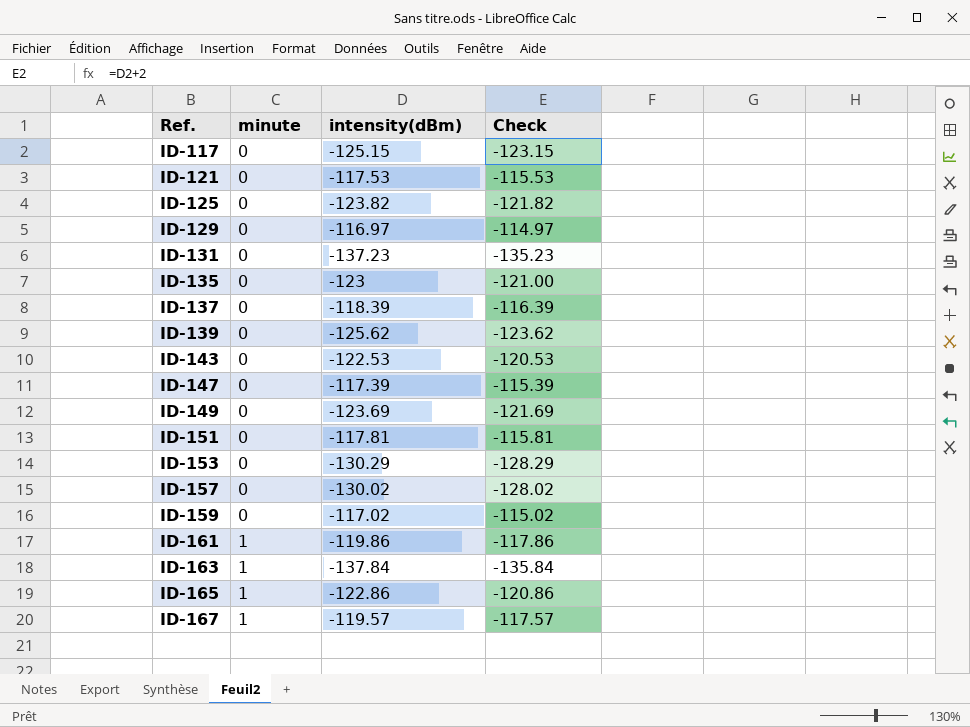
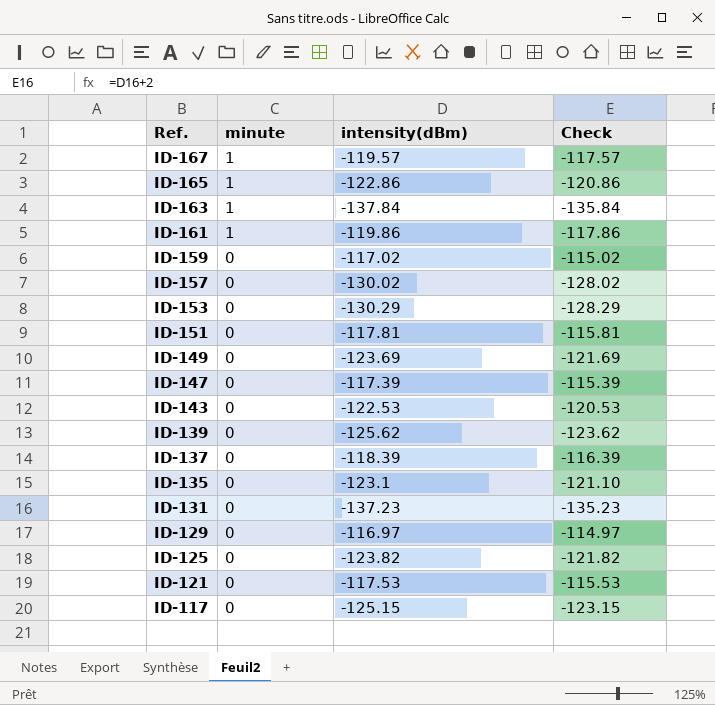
row order: Ref. ascending -> Ref. descending
ID-135 | intensity(dBm): -123 -> -123.1
ID-135 | Check: -121.00 -> -121.10

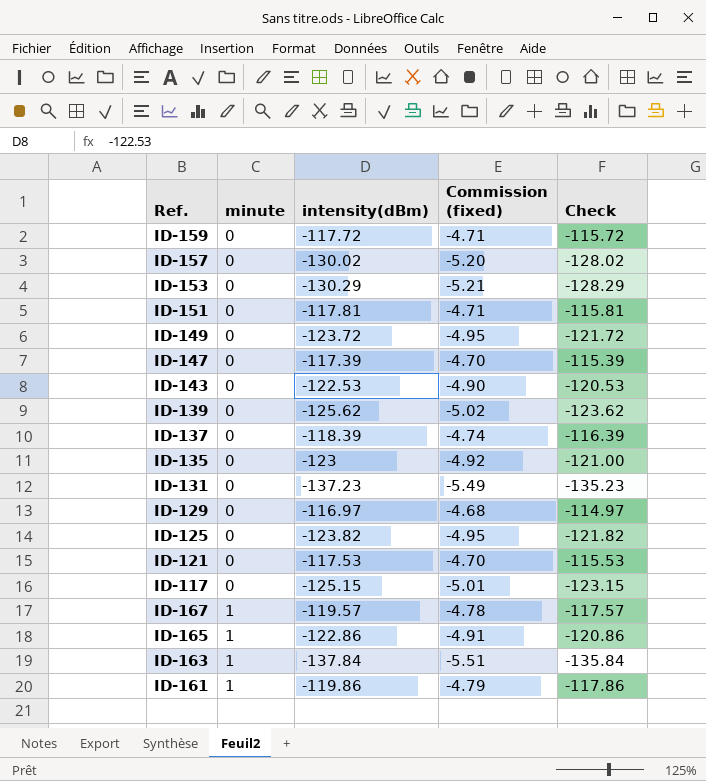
row order: Ref. descending -> minute ascending
column Commission (fixed) | formula: none -> [intensity(dBm)] * 0.04
ID-159 | intensity(dBm): -117.02 -> -117.72
ID-159 | Check: -115.02 -> -115.72
ID-149 | intensity(dBm): -123.69 -> -123.72
ID-149 | Check: -121.69 -> -121.72
ID-135 | intensity(dBm): -123.1 -> -123
ID-135 | Check: -121.10 -> -121.00

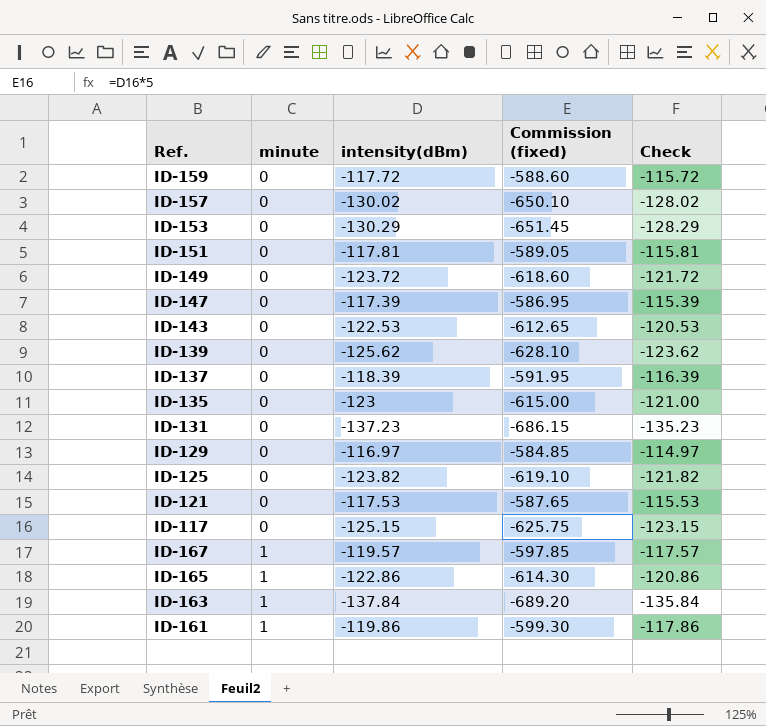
column Commission (fixed) | formula: [intensity(dBm)] * 0.04 -> [intensity(dBm)] * 5

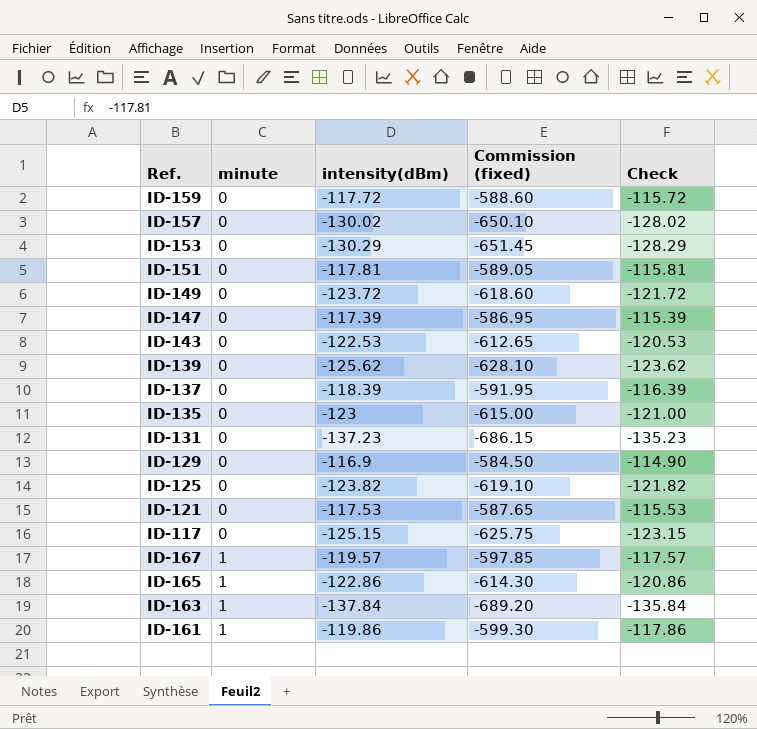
ID-129 | intensity(dBm): -116.97 -> -116.9
ID-129 | Commission (fixed): -584.85 -> -584.50
ID-129 | Check: -114.97 -> -114.90

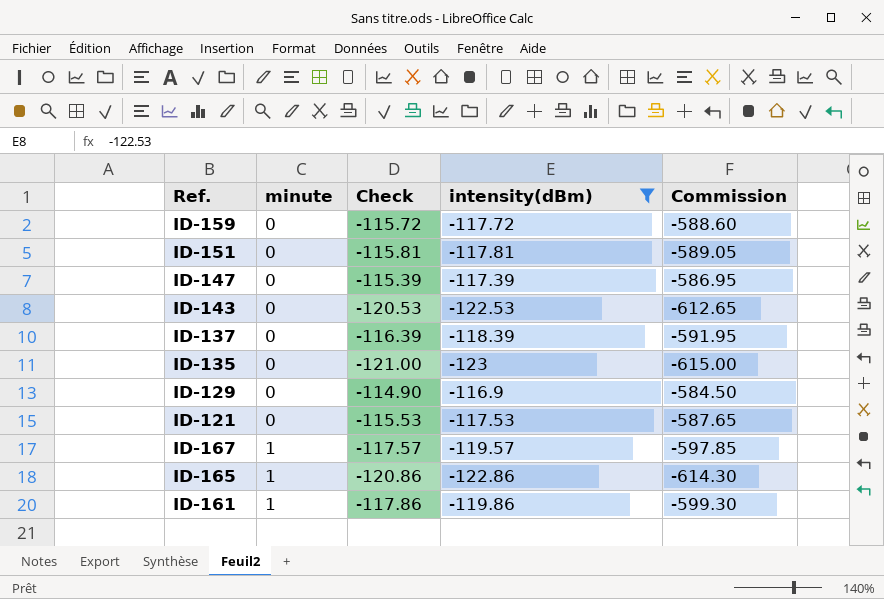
filter: none -> intensity(dBm) >= -123
column Check | position: 5 -> 3
column name: Commission (fixed) -> Commission

